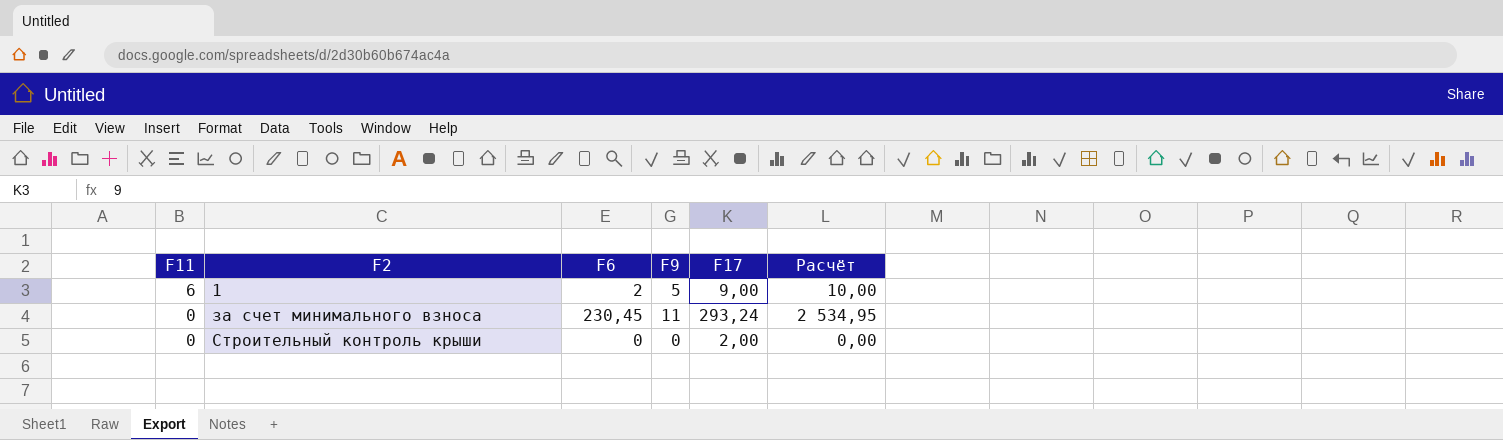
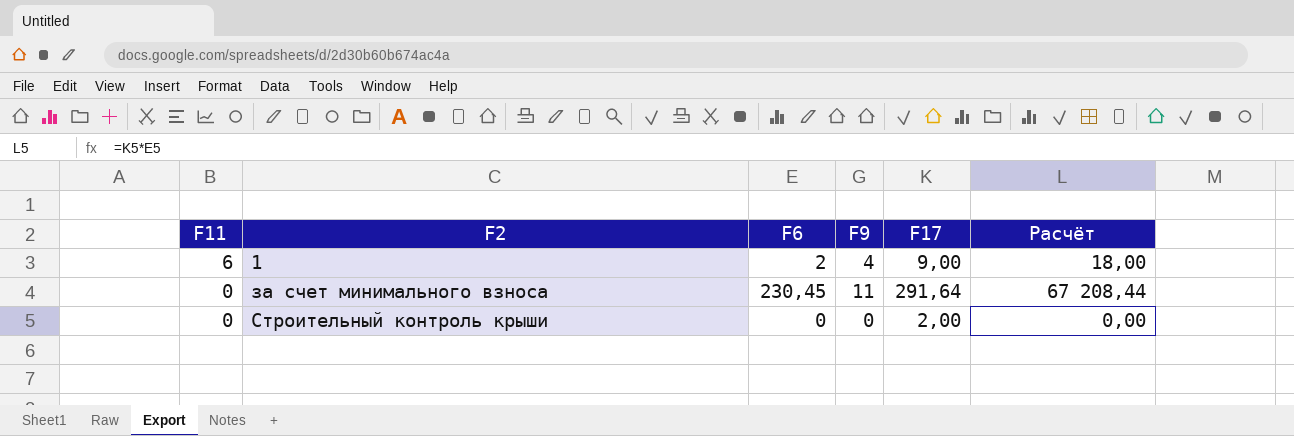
column Расчёт | formula: [F6] * [F9] -> [F6] * [F17]
1 | F9: 5 -> 4
за счет минимального взноса | F17: 293,24 -> 291,64

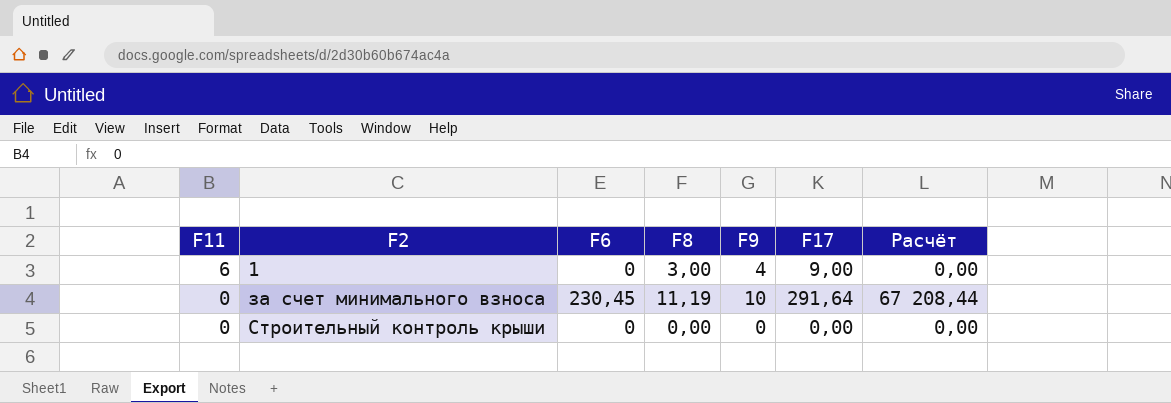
column F8 | position: none -> 4
1 | F6: 2 -> 0
1 | Расчёт: 18,00 -> 0,00
за счет минимального взноса | F9: 11 -> 10
Строительный контроль крыши | F17: 2,00 -> 0,00

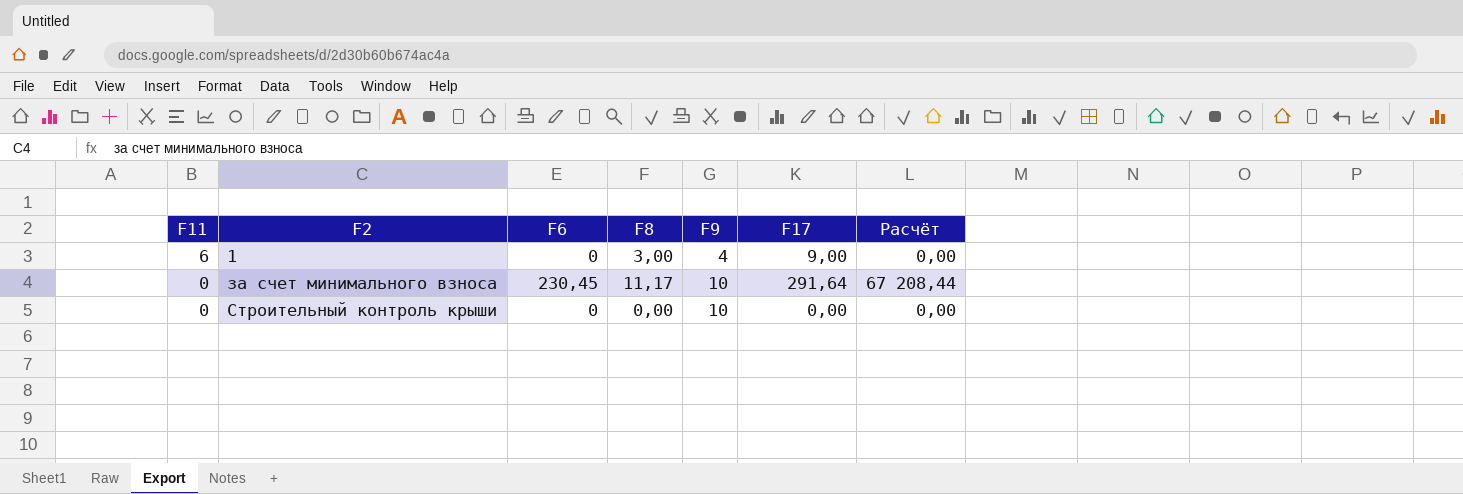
за счет минимального взноса | F8: 11,19 -> 11,17
Строительный контроль крыши | F9: 0 -> 10

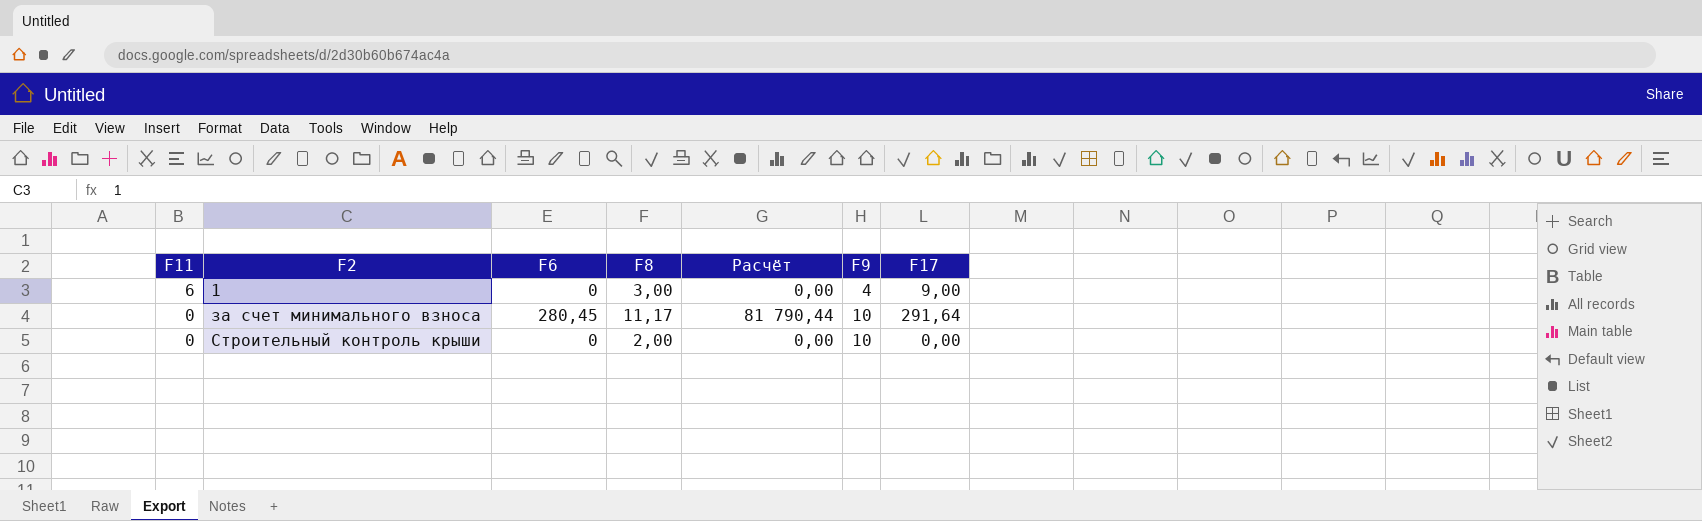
column Расчёт | position: 7 -> 5
за счет минимального взноса | F6: 230,45 -> 280,45
за счет минимального взноса | Расчёт: 67 208,44 -> 81 790,44
Строительный контроль крыши | F8: 0,00 -> 2,00

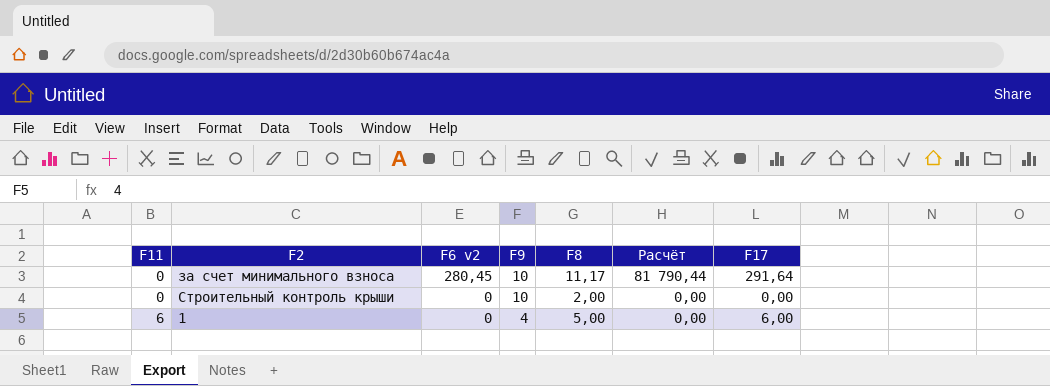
row order: F11 descending -> F11 ascending
column name: F6 -> F6 v2
column F9 | position: 6 -> 4
1 | F8: 3,00 -> 5,00
1 | F17: 9,00 -> 6,00

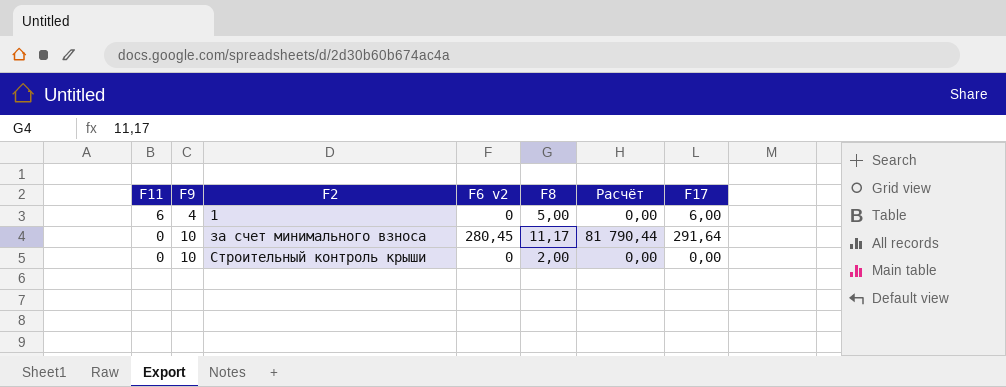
row order: F11 ascending -> F11 descending
column F9 | position: 4 -> 2

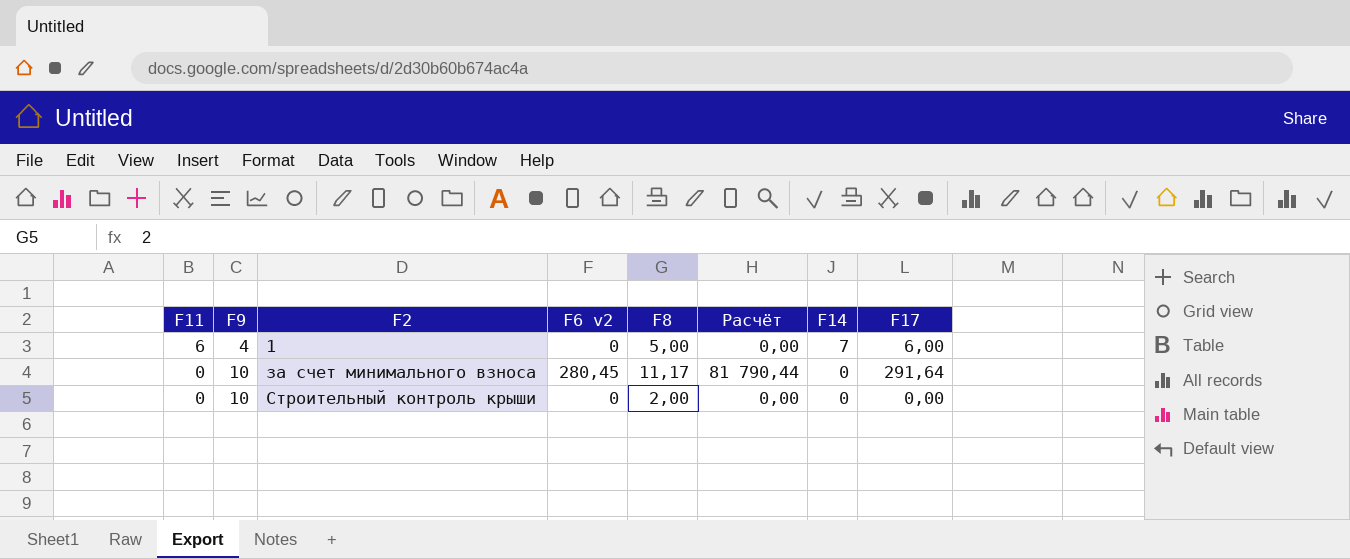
column F14 | position: none -> 7

